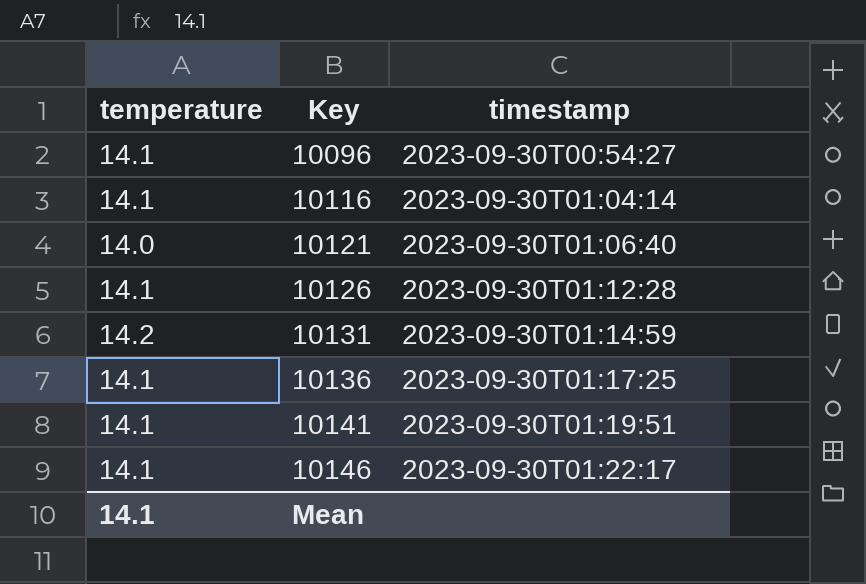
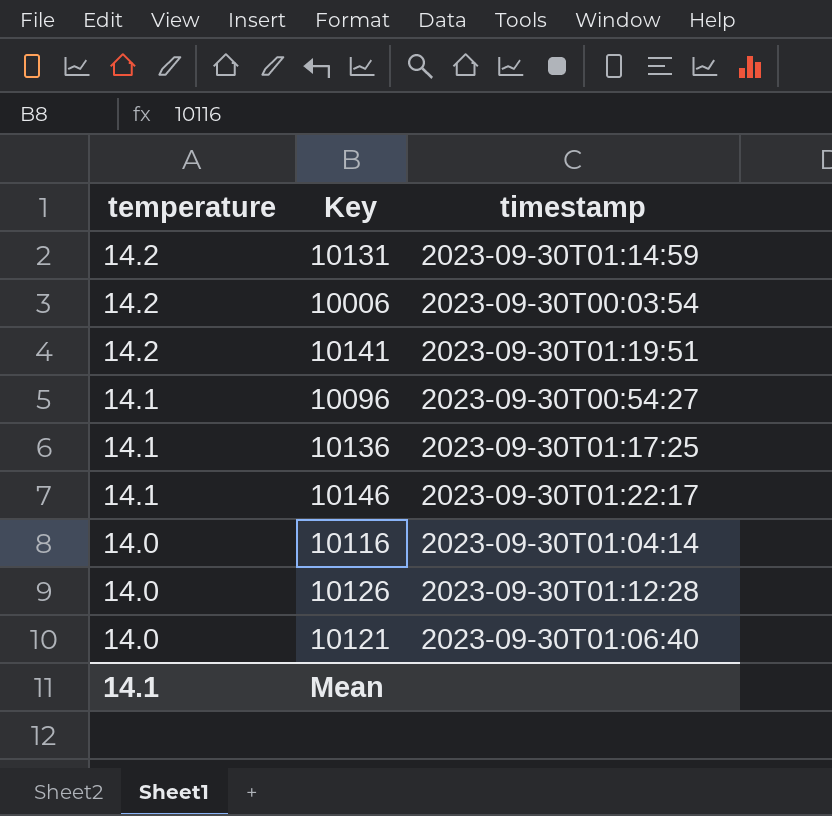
row order: Key ascending -> temperature descending
row 10006: none -> 14.2 | 2023-09-30T00:03:54
10141 | temperature: 14.1 -> 14.2
10116 | temperature: 14.1 -> 14.0
10126 | temperature: 14.1 -> 14.0

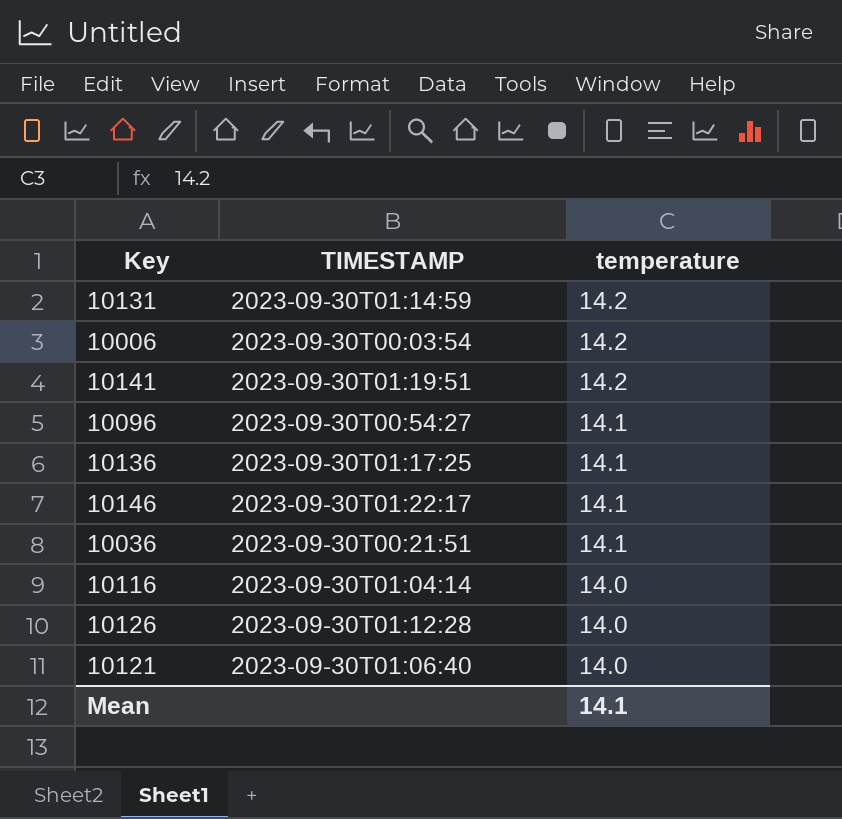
column name: timestamp -> TIMESTAMP
column temperature | position: 1 -> 3
row 10036: none -> 2023-09-30T00:21:51 | 14.1

